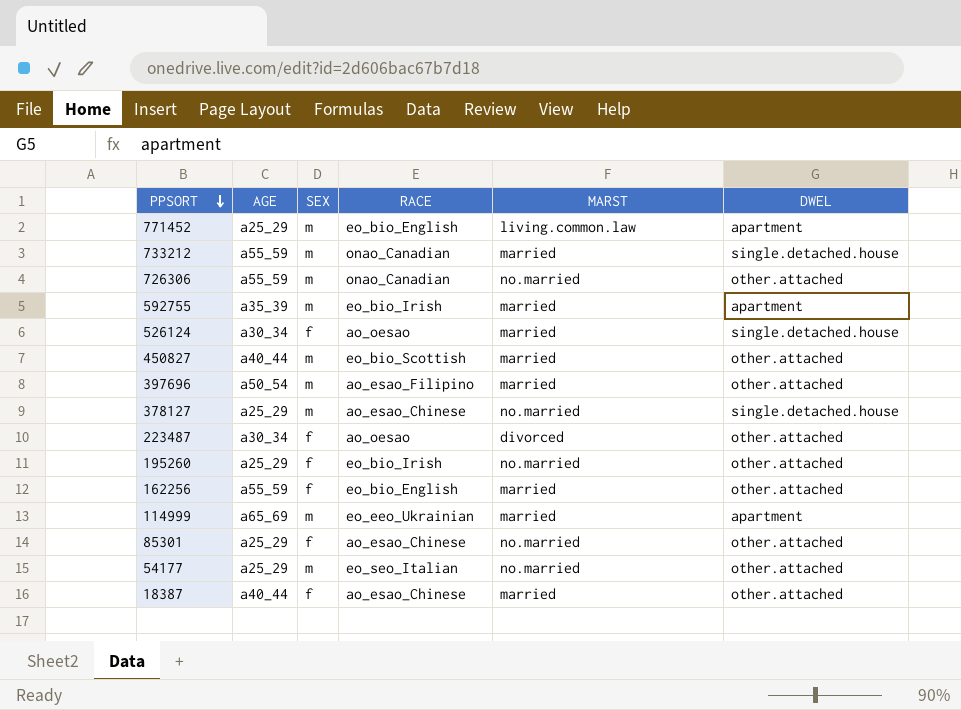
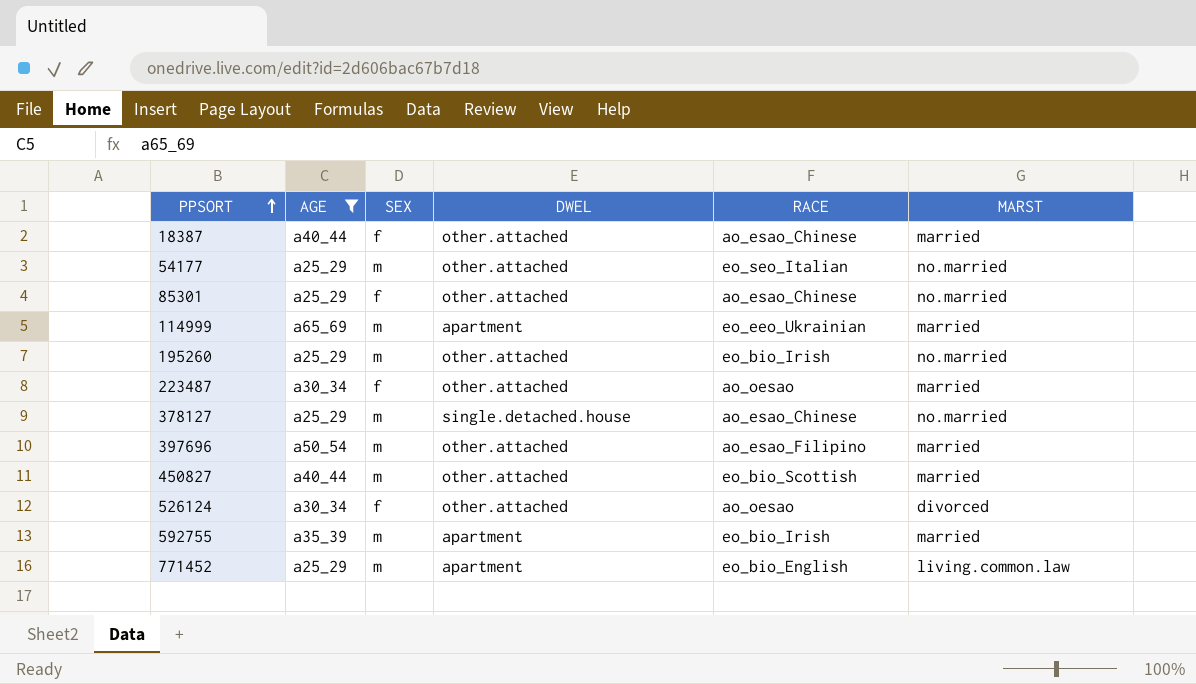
filter: none -> AGE != a55_59
row order: PPSORT descending -> PPSORT ascending
column DWEL | position: 6 -> 4
195260 | SEX: f -> m
223487 | MARST: divorced -> married
526124 | DWEL: single.detached.house -> other.attached
526124 | MARST: married -> divorced

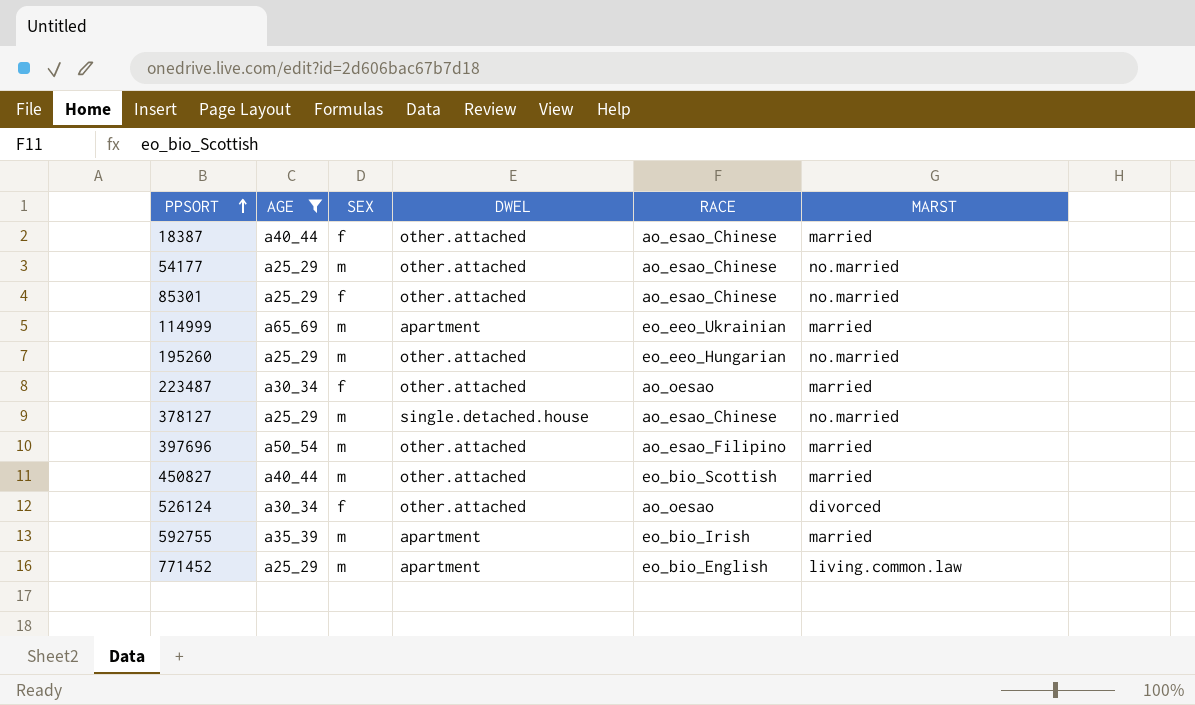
54177 | RACE: eo_seo_Italian -> ao_esao_Chinese
195260 | RACE: eo_bio_Irish -> eo_eeo_Hungarian

